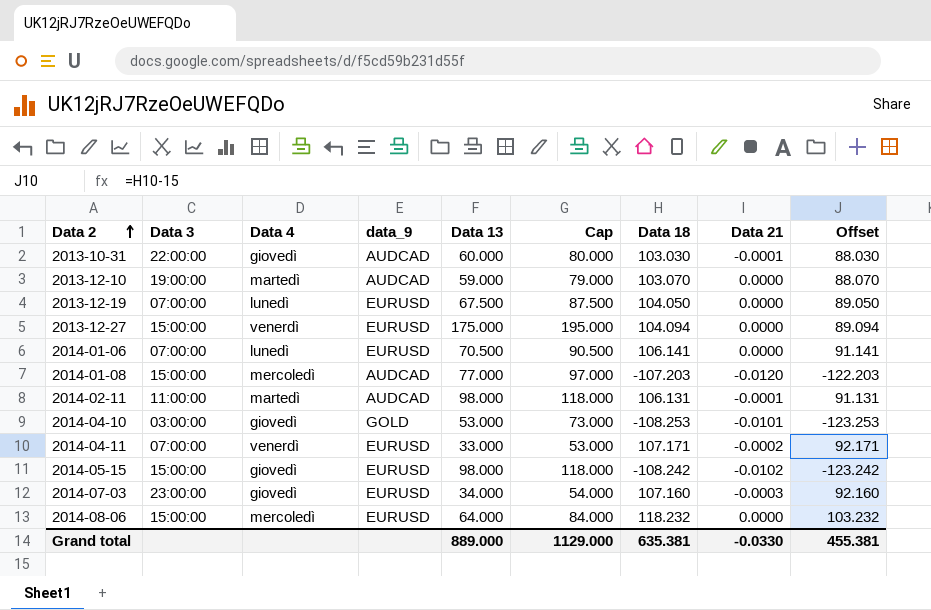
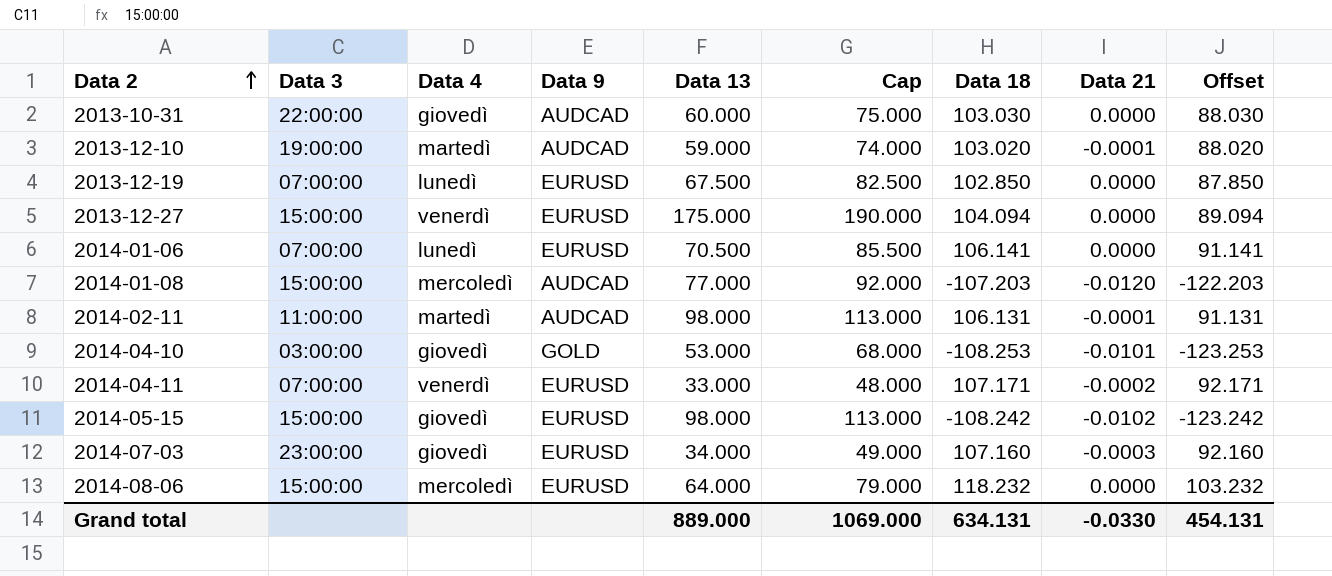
column name: data_9 -> Data 9
column Cap | formula: [Data 13] + 20 -> [Data 13] + 15
2013-10-31 | Data 21: -0.0001 -> 0.0000
2013-12-10 | Data 18: 103.070 -> 103.020
2013-12-10 | Data 21: 0.0000 -> -0.0001
2013-12-10 | Offset: 88.070 -> 88.020
2013-12-19 | Data 18: 104.050 -> 102.850
2013-12-19 | Offset: 89.050 -> 87.850
Grand total | Cap: 1129.000 -> 1069.000
Grand total | Data 18: 635.381 -> 634.131
Grand total | Offset: 455.381 -> 454.131

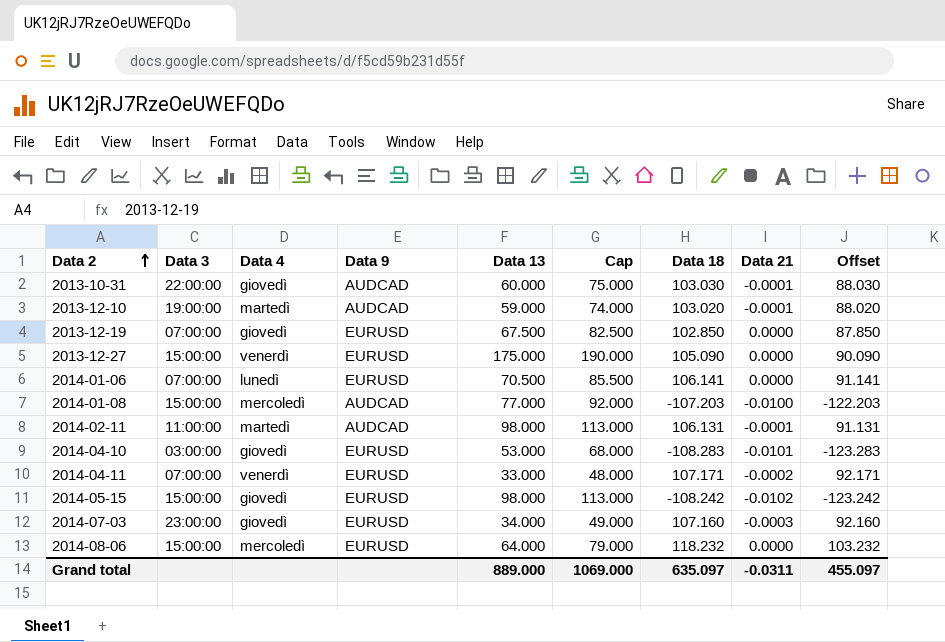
2013-10-31 | Data 21: 0.0000 -> -0.0001
2013-12-19 | Data 4: lunedì -> giovedì
2013-12-27 | Data 18: 104.094 -> 105.090
2013-12-27 | Offset: 89.094 -> 90.090
2014-01-08 | Data 21: -0.0120 -> -0.0100
2014-04-10 | Data 9: GOLD -> EURUSD
2014-04-10 | Data 18: -108.253 -> -108.283
2014-04-10 | Offset: -123.253 -> -123.283
Grand total | Data 18: 634.131 -> 635.097
Grand total | Data 21: -0.0330 -> -0.0311
Grand total | Offset: 454.131 -> 455.097

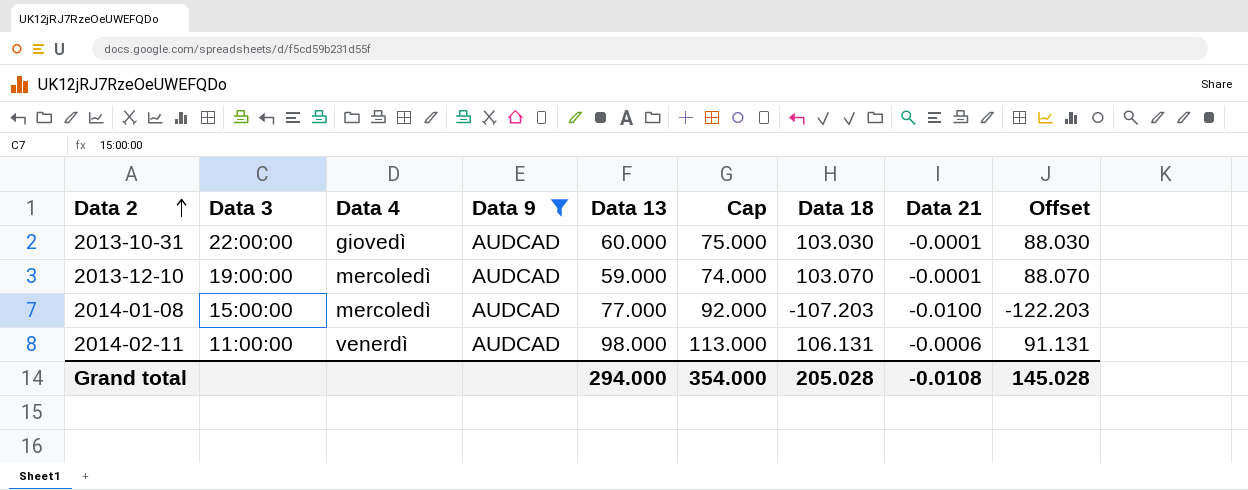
filter: none -> Data 9 = AUDCAD
2013-12-10 | Data 4: martedì -> mercoledì
2013-12-10 | Data 18: 103.020 -> 103.070
2013-12-10 | Offset: 88.020 -> 88.070
2014-02-11 | Data 4: martedì -> venerdì
2014-02-11 | Data 21: -0.0001 -> -0.0006
Grand total | Data 13: 889.000 -> 294.000
Grand total | Cap: 1069.000 -> 354.000
Grand total | Data 18: 635.097 -> 205.028
Grand total | Data 21: -0.0311 -> -0.0108
Grand total | Offset: 455.097 -> 145.028

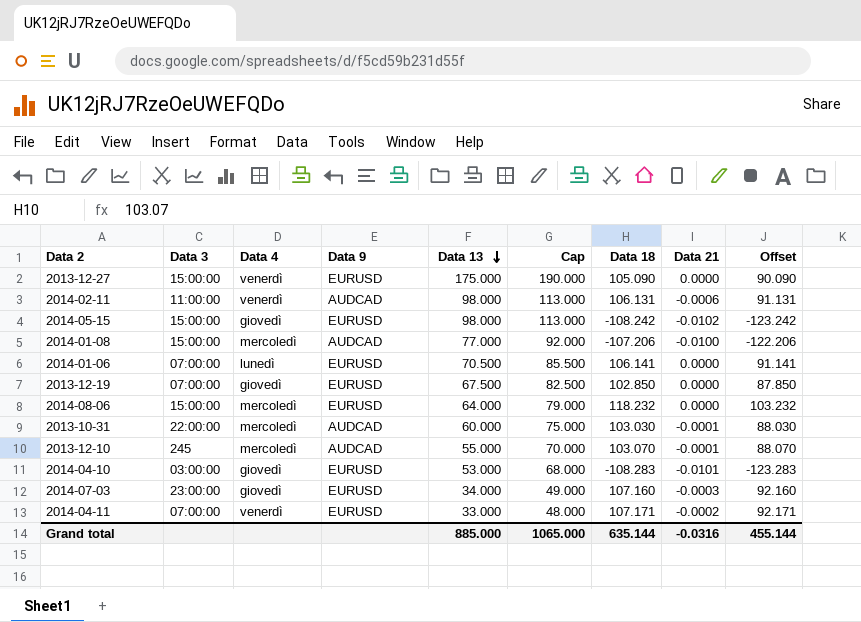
filter: Data 9 = AUDCAD -> none
row order: Data 2 ascending -> Data 13 descending
2014-01-08 | Data 18: -107.203 -> -107.206
2014-01-08 | Offset: -122.203 -> -122.206
2013-10-31 | Data 4: giovedì -> mercoledì
2013-12-10 | Data 3: 19:00:00 -> 245
2013-12-10 | Data 13: 59.000 -> 55.000
2013-12-10 | Cap: 74.000 -> 70.000
Grand total | Data 13: 294.000 -> 885.000
Grand total | Cap: 354.000 -> 1065.000
Grand total | Data 18: 205.028 -> 635.144
Grand total | Data 21: -0.0108 -> -0.0316
Grand total | Offset: 145.028 -> 455.144

